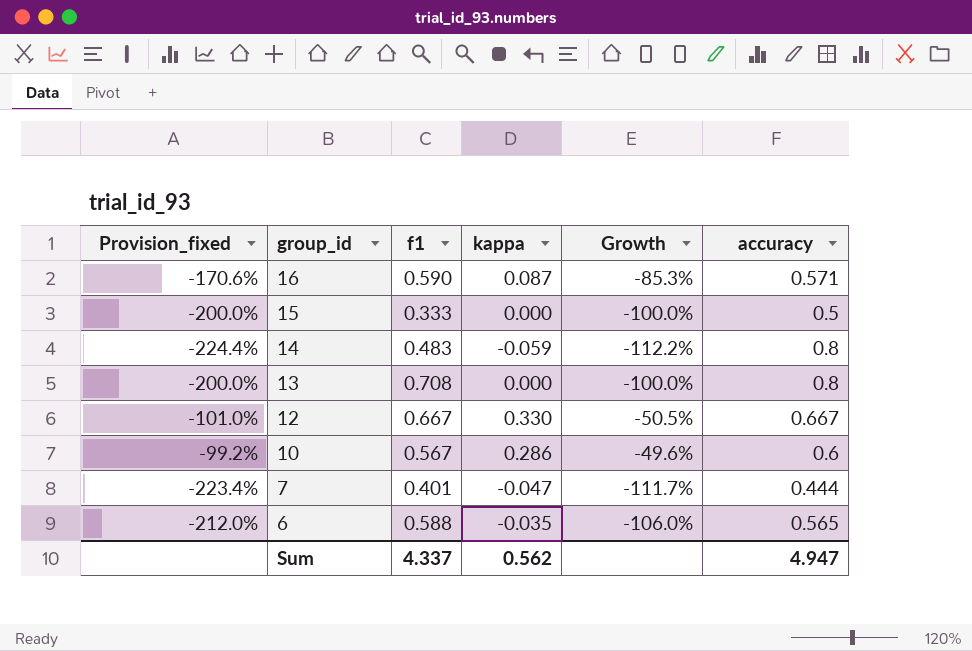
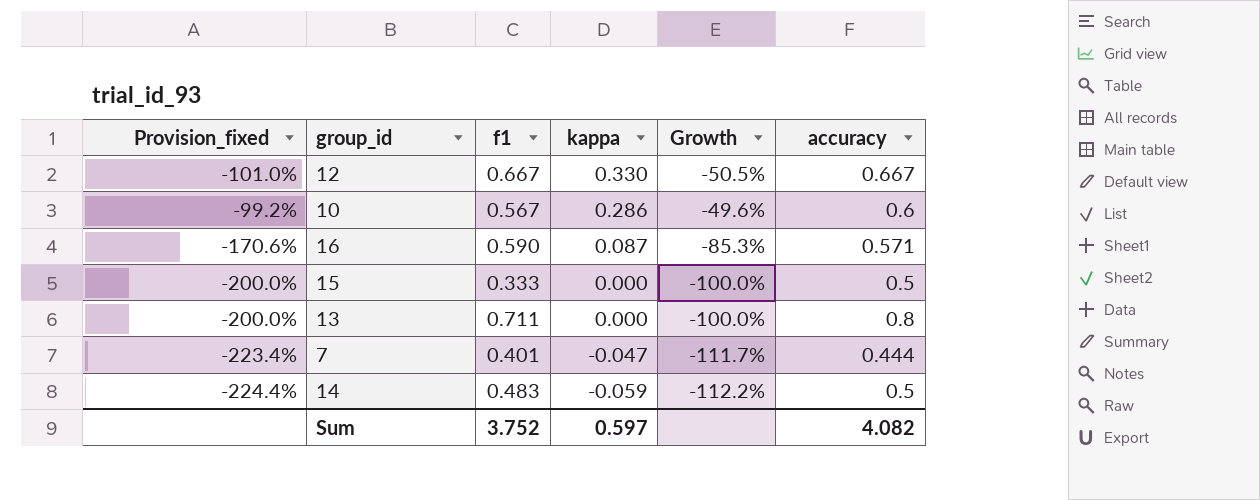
row order: group_id descending -> kappa descending
row 6: -212.0% | 0.588 | -0.035 | -106.0% | 0.565 -> none
13 | f1: 0.708 -> 0.711
14 | accuracy: 0.8 -> 0.5
Sum | f1: 4.337 -> 3.752
Sum | kappa: 0.562 -> 0.597
Sum | accuracy: 4.947 -> 4.082

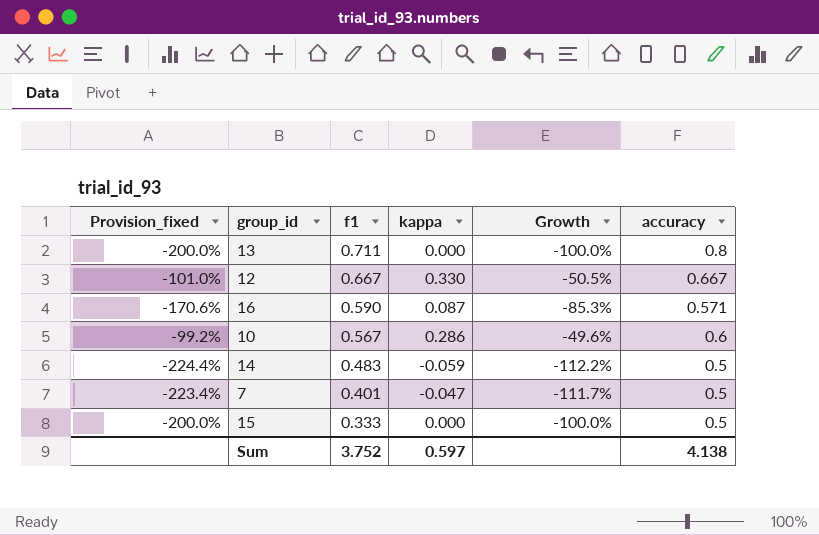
row order: kappa descending -> f1 descending
7 | accuracy: 0.444 -> 0.5
Sum | accuracy: 4.082 -> 4.138

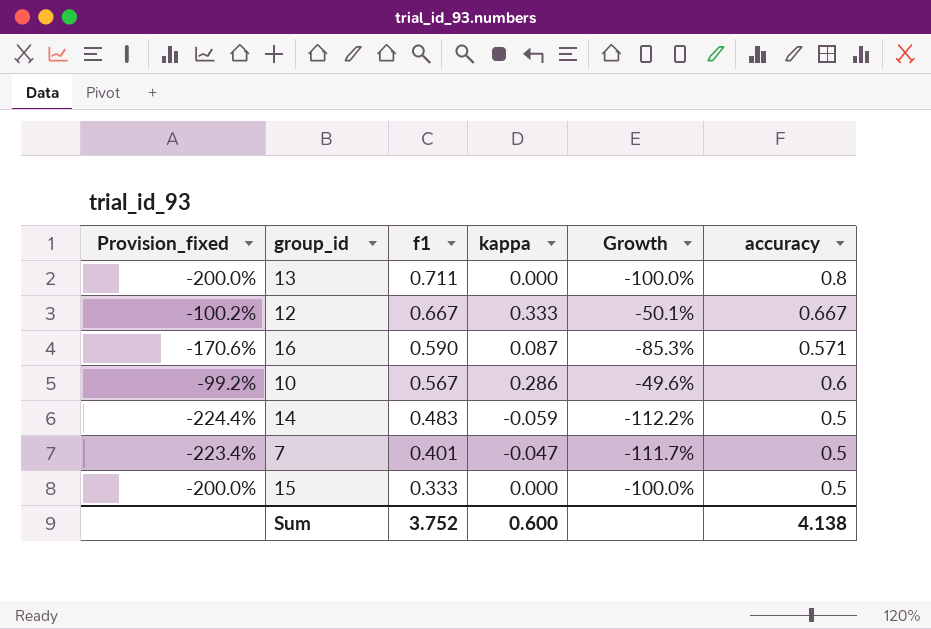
12 | Provision_fixed: -101.0% -> -100.2%
12 | kappa: 0.330 -> 0.333
12 | Growth: -50.5% -> -50.1%
Sum | kappa: 0.597 -> 0.600

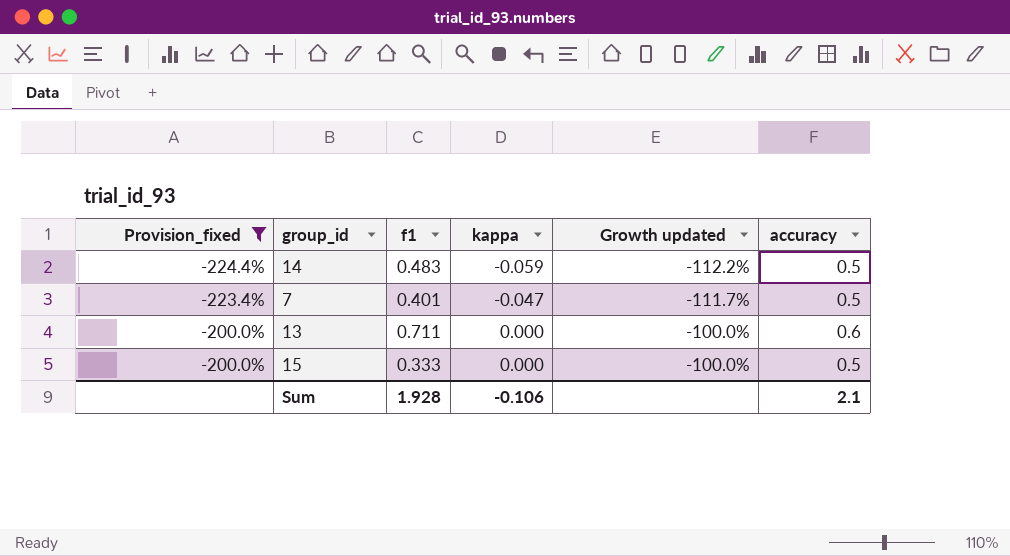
filter: none -> Provision_fixed <= -200.0%
row order: f1 descending -> Provision_fixed ascending
column name: Growth -> Growth updated
13 | accuracy: 0.8 -> 0.6
Sum | f1: 3.752 -> 1.928
Sum | kappa: 0.600 -> -0.106
Sum | accuracy: 4.138 -> 2.1

